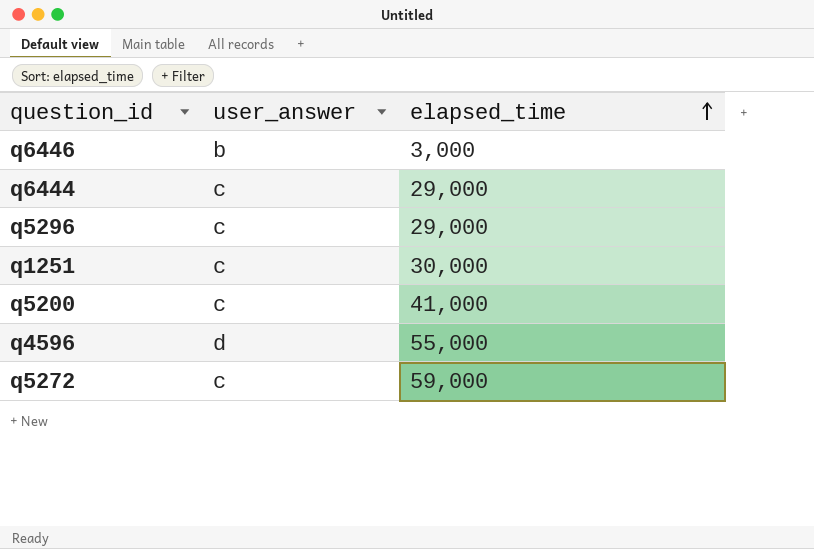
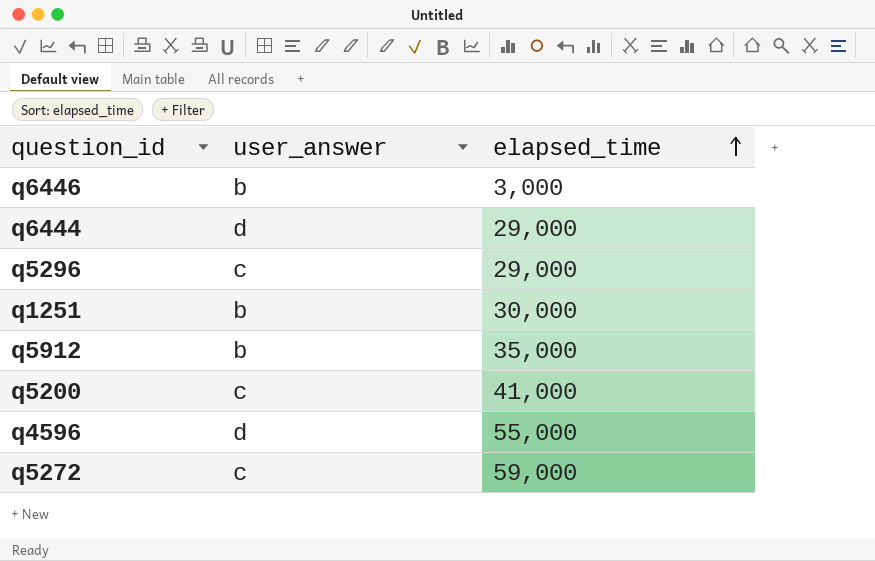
q6444 | user_answer: c -> d
q1251 | user_answer: c -> b
row q5912: none -> b | 35,000

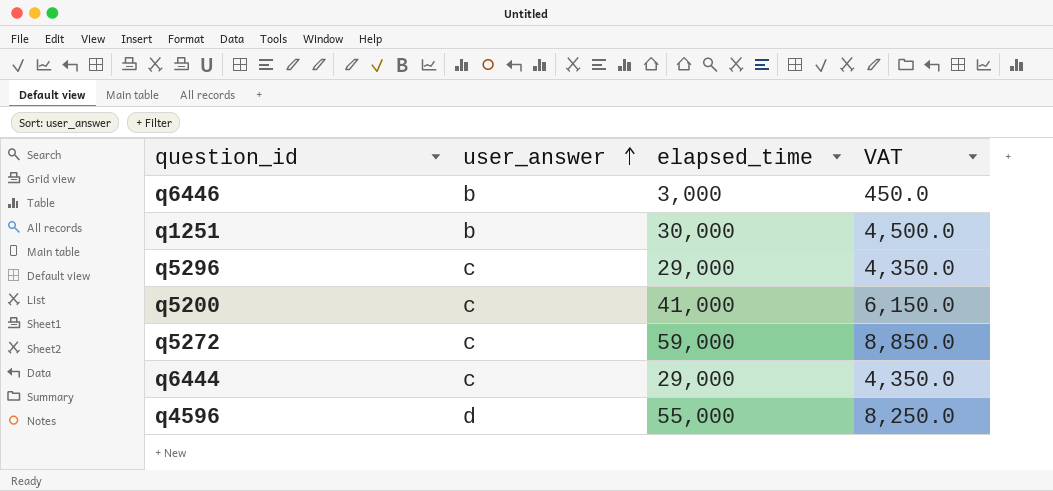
row order: elapsed_time ascending -> user_answer ascending
column VAT | formula: none -> [elapsed_time] * 0.15
row q5912: b | 35,000 -> none
q6444 | user_answer: d -> c

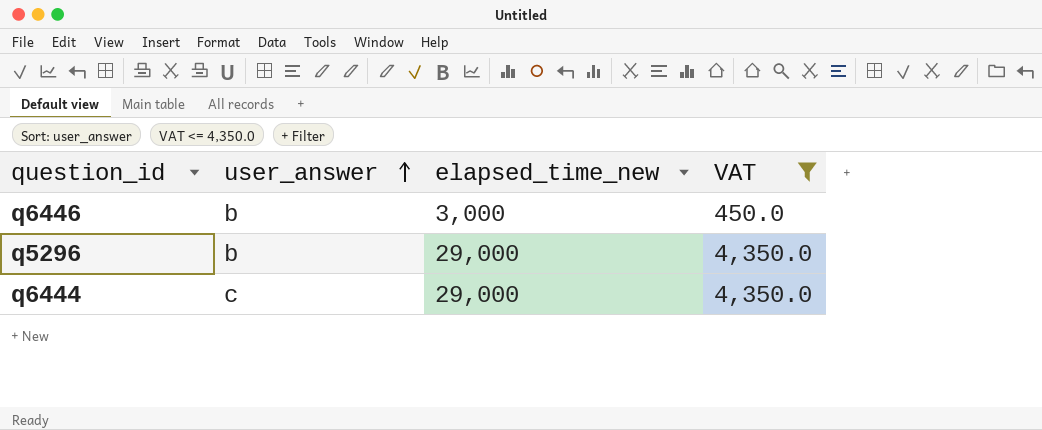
filter: none -> VAT <= 4,350.0
column name: elapsed_time -> elapsed_time_new
q5296 | user_answer: c -> b

